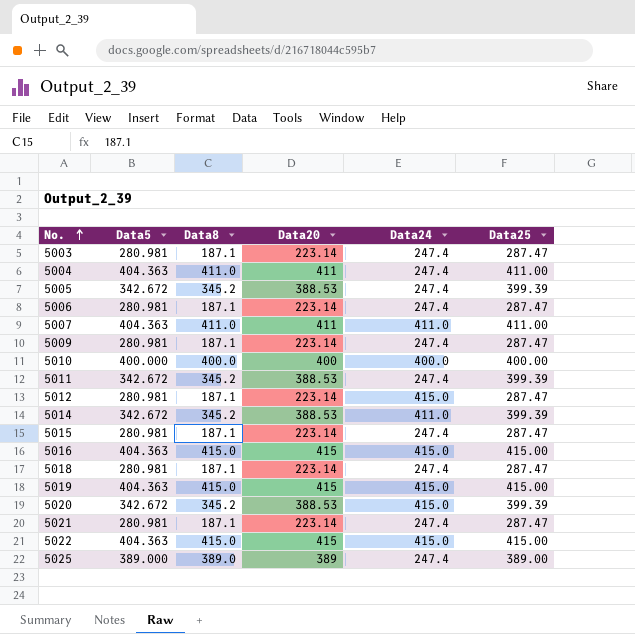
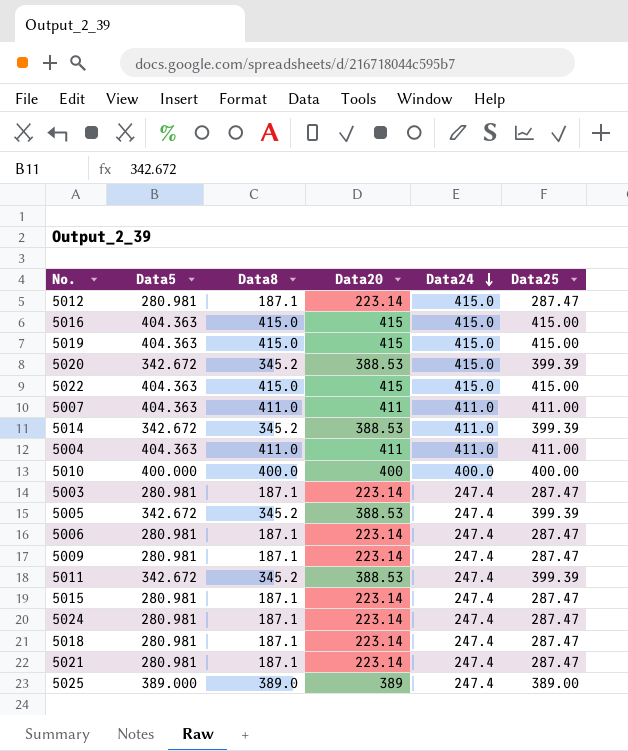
row order: No. ascending -> Data24 descending
5004 | Data24: 247.4 -> 411.0
row 5024: none -> 280.981 | 187.1 | 223.14 | 247.4 | 287.47

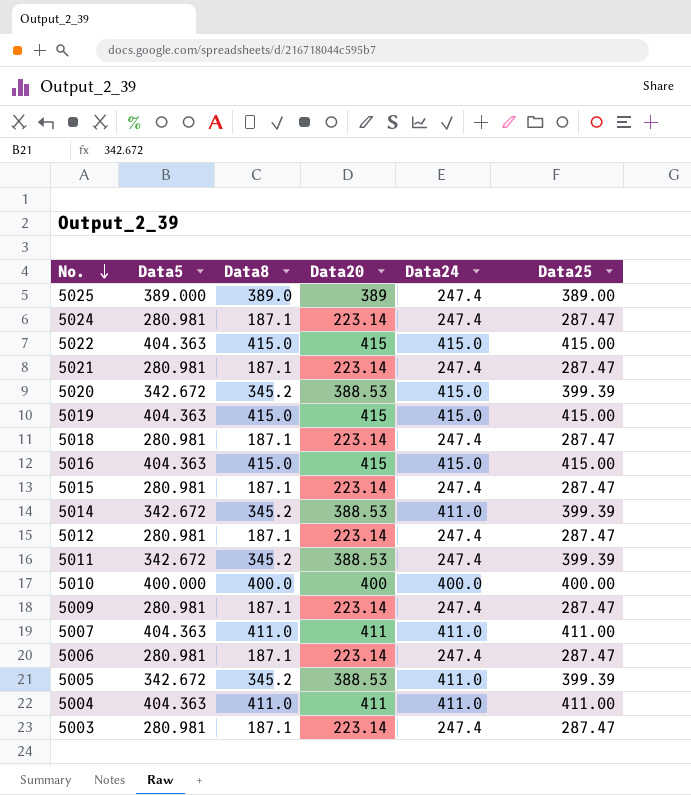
row order: Data24 descending -> No. descending
5012 | Data24: 415.0 -> 247.4
5005 | Data24: 247.4 -> 411.0

